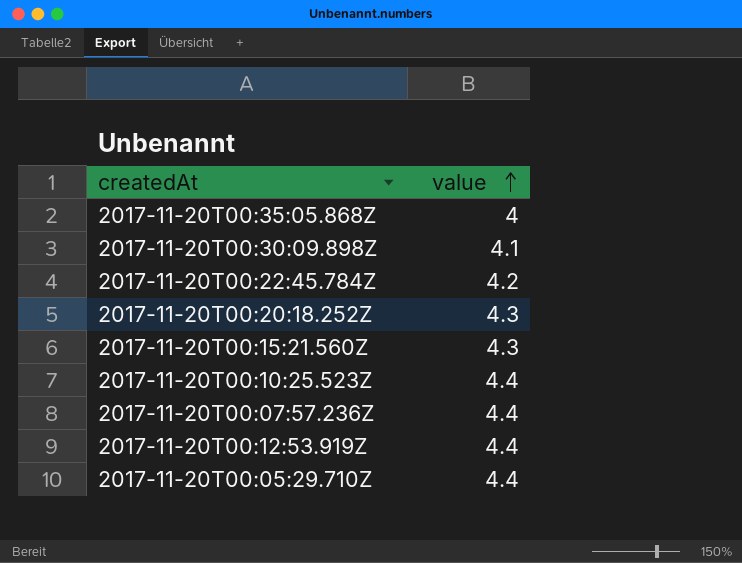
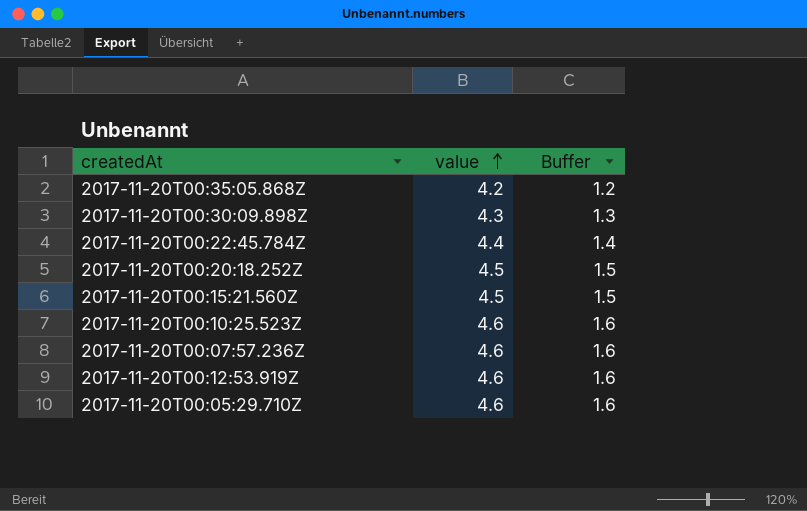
column Buffer | formula: none -> [value] - 3
2017-11-20T00:35:05.868Z | value: 4 -> 4.2
2017-11-20T00:30:09.898Z | value: 4.1 -> 4.3
2017-11-20T00:22:45.784Z | value: 4.2 -> 4.4
2017-11-20T00:20:18.252Z | value: 4.3 -> 4.5
2017-11-20T00:15:21.560Z | value: 4.3 -> 4.5
2017-11-20T00:10:25.523Z | value: 4.4 -> 4.6
2017-11-20T00:07:57.236Z | value: 4.4 -> 4.6
2017-11-20T00:12:53.919Z | value: 4.4 -> 4.6
2017-11-20T00:05:29.710Z | value: 4.4 -> 4.6

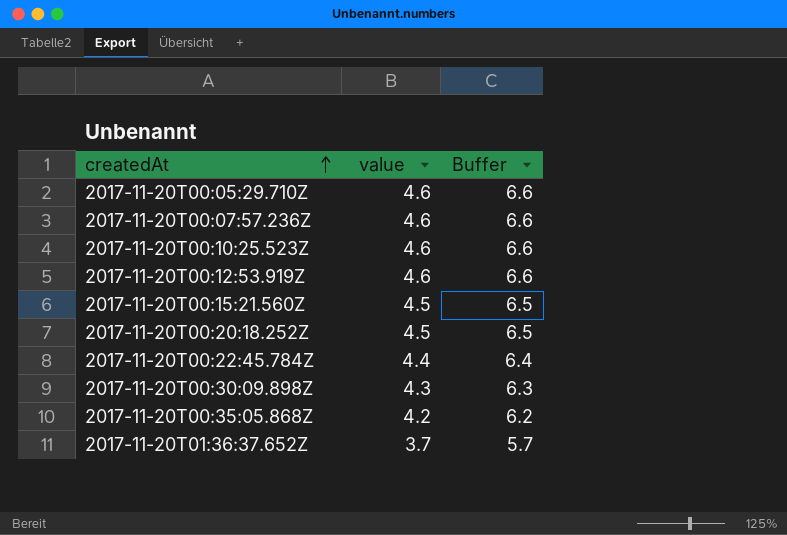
row order: value ascending -> createdAt ascending
column Buffer | formula: [value] - 3 -> [value] + 2
row 2017-11-20T01:36:37.652Z: none -> 3.7 | 5.7

